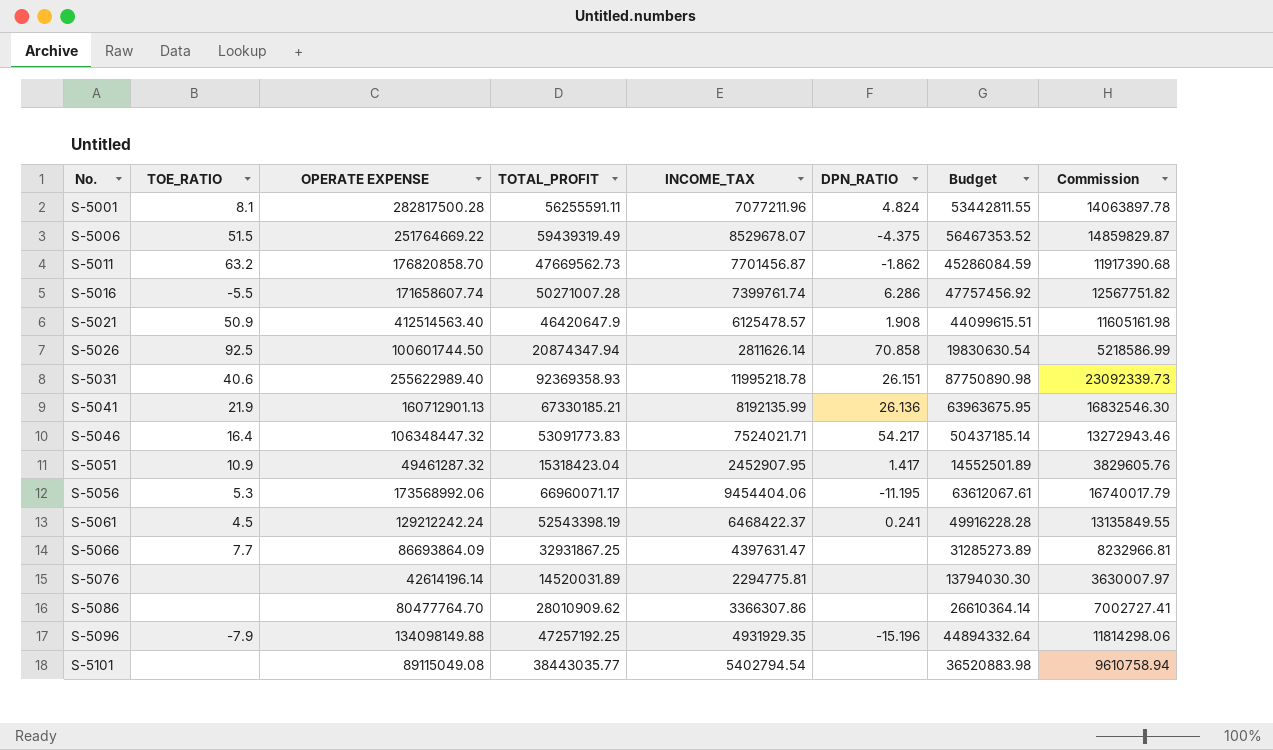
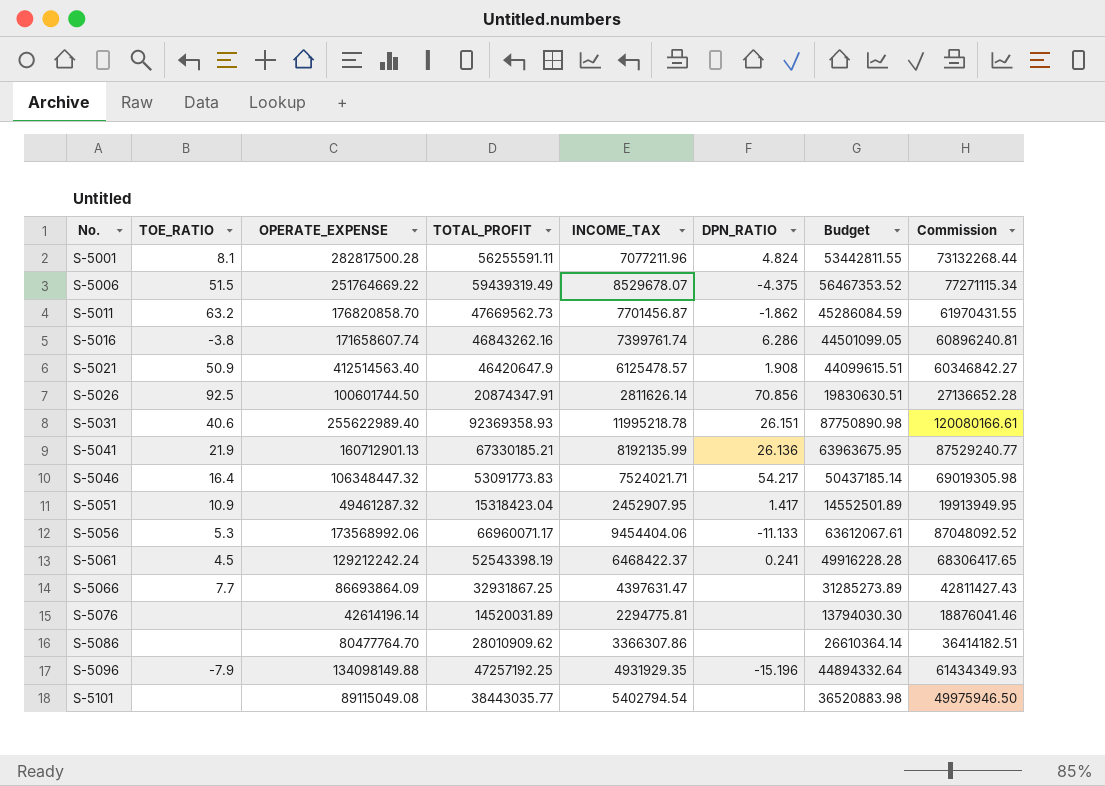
column name: OPERATE EXPENSE -> OPERATE_EXPENSE
column Commission | formula: [TOTAL_PROFIT] * 0.25 -> [TOTAL_PROFIT] * 1.3
S-5016 | TOE_RATIO: -5.5 -> -3.8
S-5016 | TOTAL_PROFIT: 50271007.28 -> 46843262.16
S-5016 | Budget: 47757456.92 -> 44501099.05
S-5026 | TOTAL_PROFIT: 20874347.94 -> 20874347.91
S-5026 | DPN_RATIO: 70.858 -> 70.856
S-5026 | Budget: 19830630.54 -> 19830630.51
S-5056 | DPN_RATIO: -11.195 -> -11.133

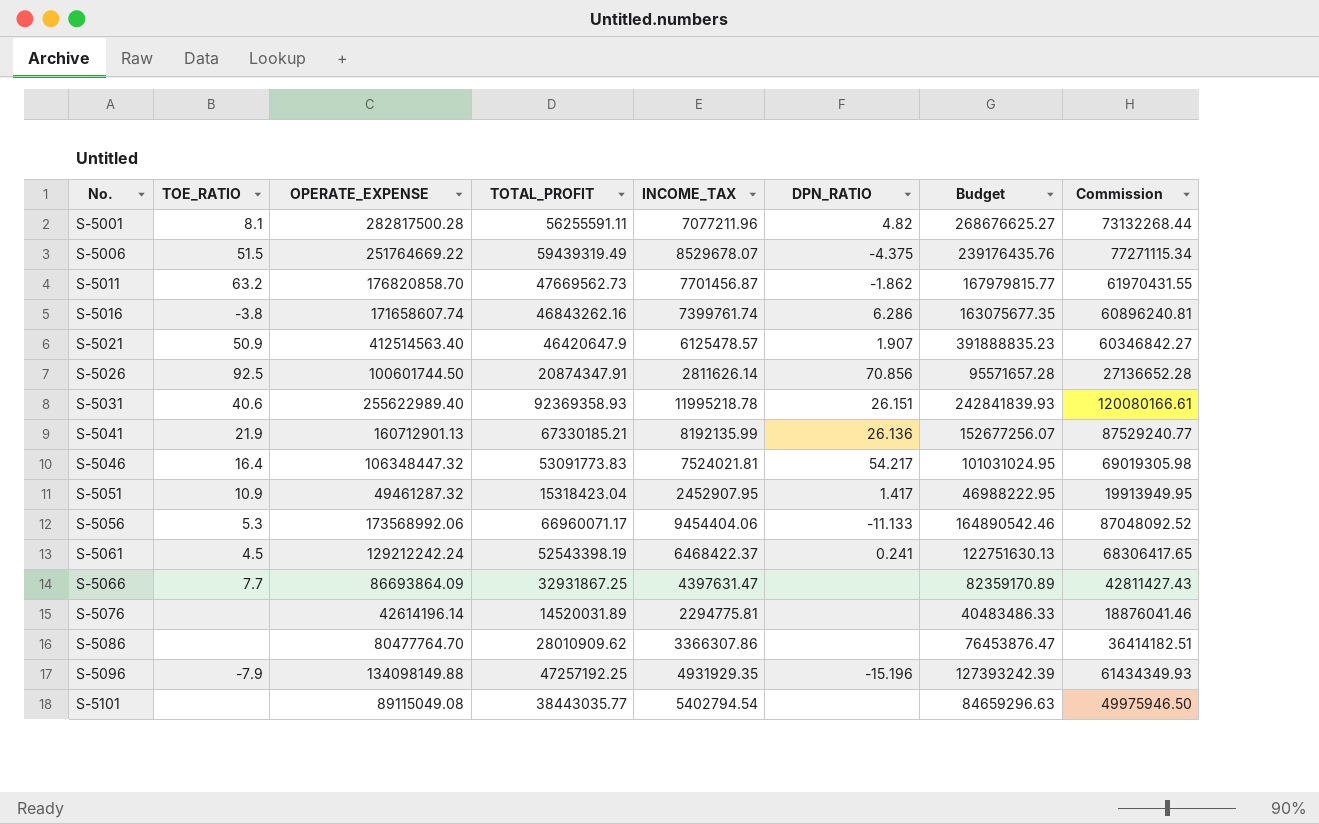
column Budget | formula: [TOTAL_PROFIT] * 0.95 -> [OPERATE_EXPENSE] * 0.95
S-5001 | DPN_RATIO: 4.824 -> 4.82
S-5021 | DPN_RATIO: 1.908 -> 1.907
S-5046 | INCOME_TAX: 7524021.71 -> 7524021.81

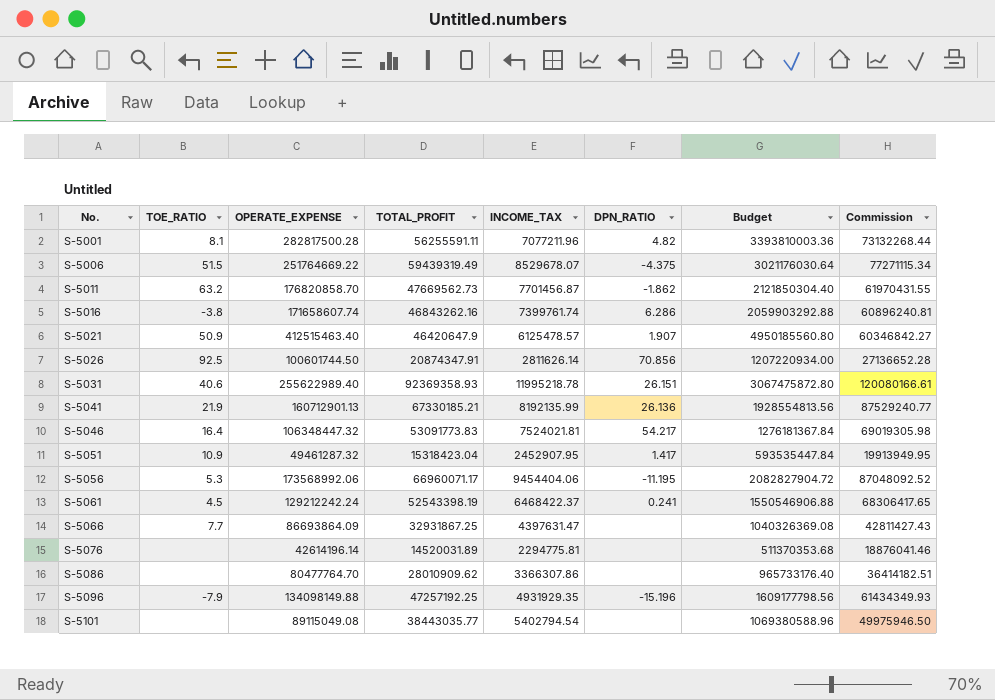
column Budget | formula: [OPERATE_EXPENSE] * 0.95 -> [OPERATE_EXPENSE] * 12
S-5021 | OPERATE_EXPENSE: 412514563.40 -> 412515463.40
S-5056 | DPN_RATIO: -11.133 -> -11.195

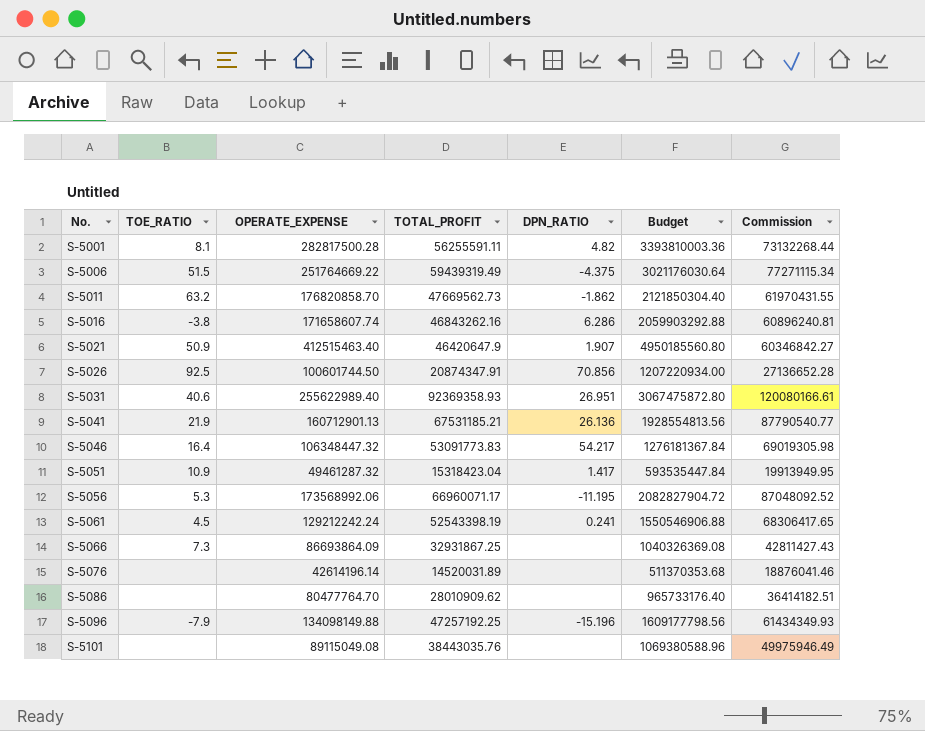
column INCOME_TAX | position: 5 -> none
S-5031 | DPN_RATIO: 26.151 -> 26.951
S-5041 | TOTAL_PROFIT: 67330185.21 -> 67531185.21
S-5041 | Commission: 87529240.77 -> 87790540.77
S-5066 | TOE_RATIO: 7.7 -> 7.3
S-5101 | TOTAL_PROFIT: 38443035.77 -> 38443035.76
S-5101 | Commission: 49975946.50 -> 49975946.49

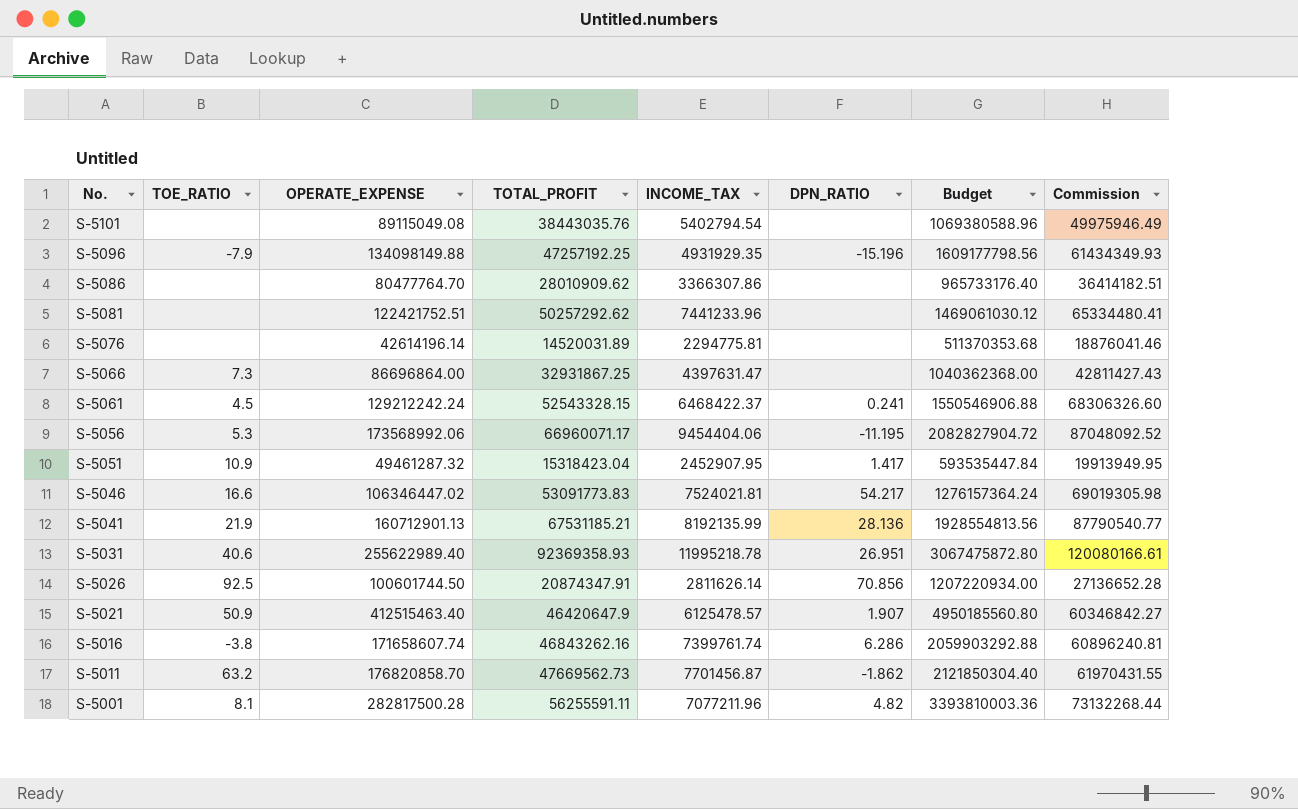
row order: No. ascending -> No. descending
column INCOME_TAX | position: none -> 5
row S-5006: 51.5 | 251764669.22 | 59439319.49 | -4.375 | 3021176030.64 | 77271115.34 -> none
row S-5081: none -> none | 122421752.51 | 50257292.62 | 7441233.96 | none | 1469061030.12 | 65334480.41
S-5066 | OPERATE_EXPENSE: 86693864.09 -> 86696864.00
S-5066 | Budget: 1040326369.08 -> 1040362368.00
S-5061 | TOTAL_PROFIT: 52543398.19 -> 52543328.15
S-5061 | Commission: 68306417.65 -> 68306326.60
S-5046 | TOE_RATIO: 16.4 -> 16.6
S-5046 | OPERATE_EXPENSE: 106348447.32 -> 106346447.02
S-5046 | Budget: 1276181367.84 -> 1276157364.24
S-5041 | DPN_RATIO: 26.136 -> 28.136

